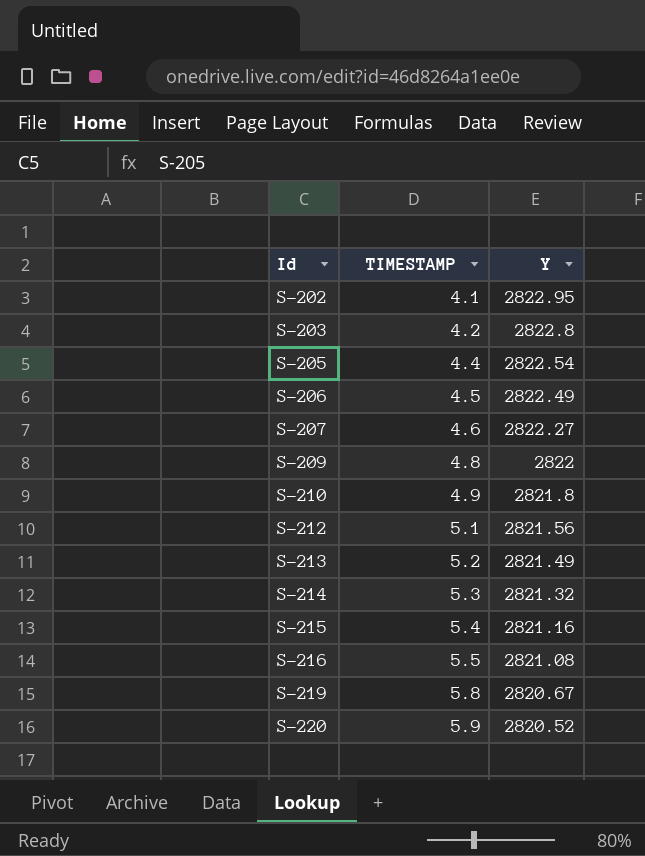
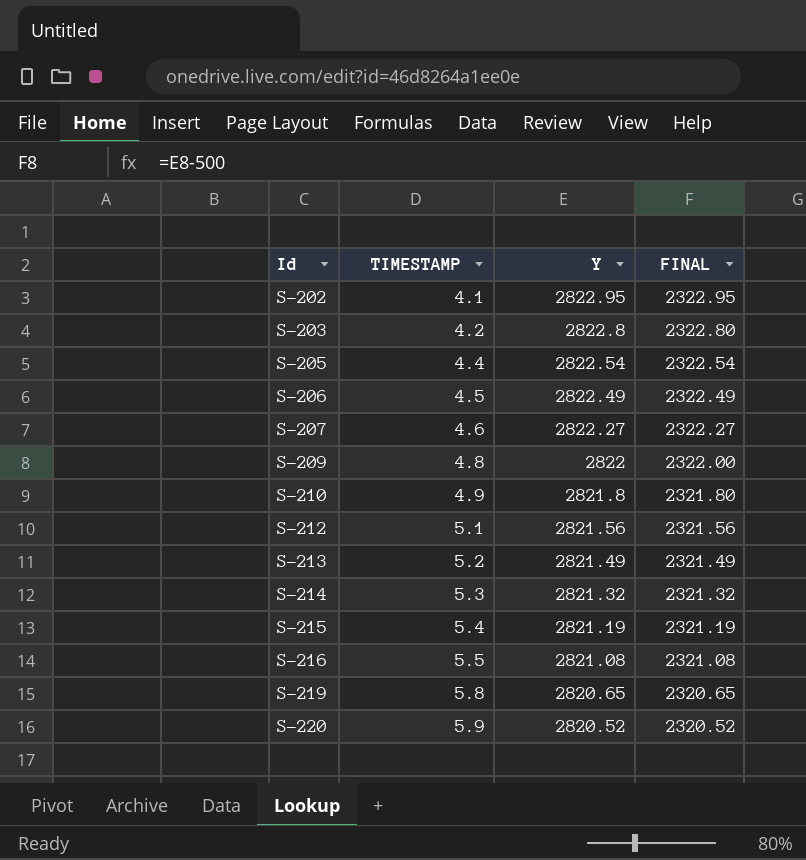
column FINAL | formula: none -> [Y] - 500
S-215 | Y: 2821.16 -> 2821.19
S-219 | Y: 2820.67 -> 2820.65

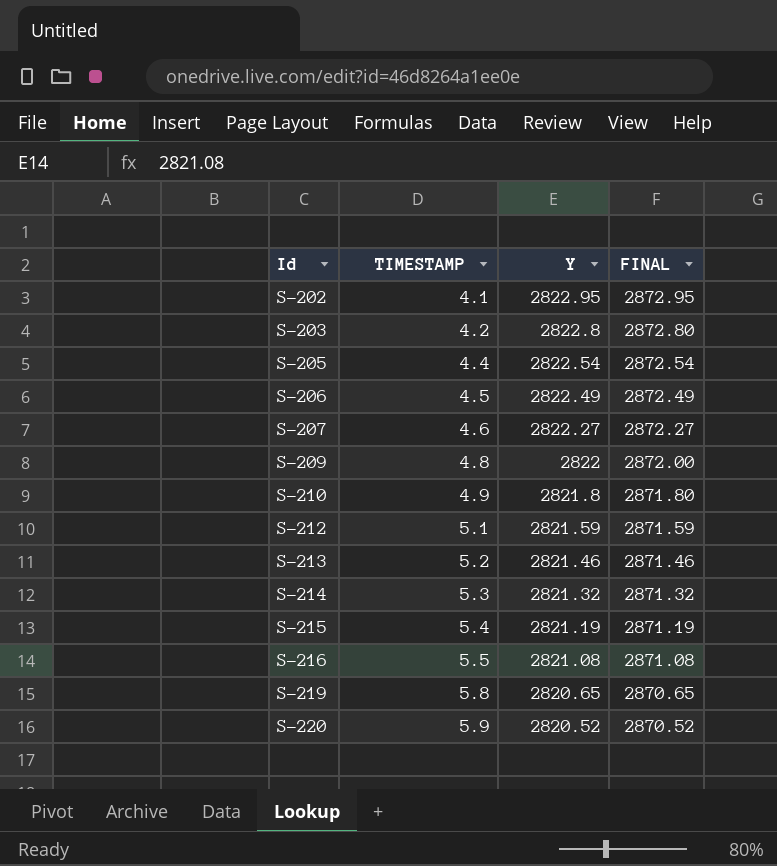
column FINAL | formula: [Y] - 500 -> [Y] + 50
S-212 | Y: 2821.56 -> 2821.59
S-213 | Y: 2821.49 -> 2821.46

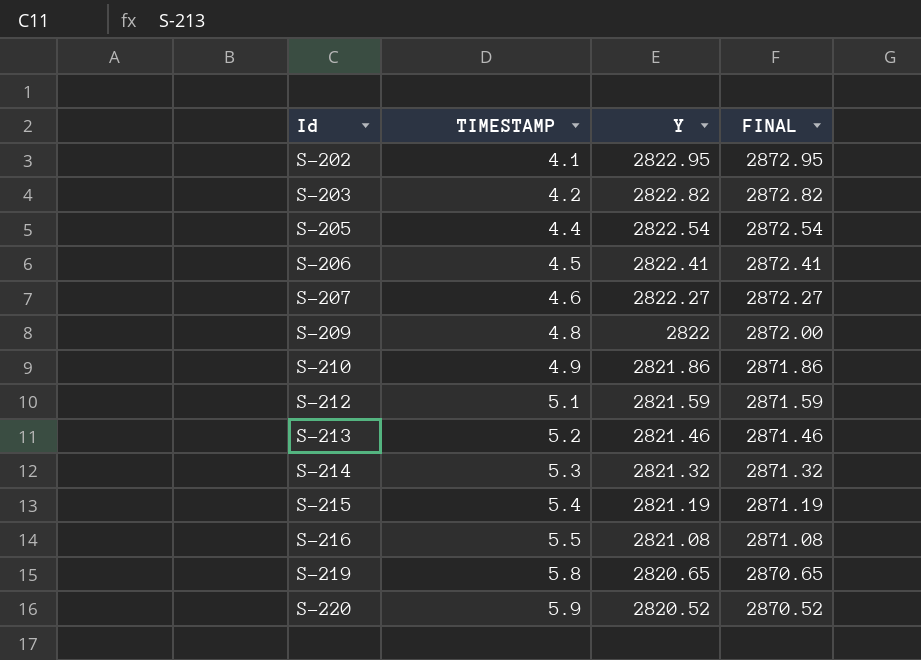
S-203 | Y: 2822.8 -> 2822.82
S-203 | FINAL: 2872.80 -> 2872.82
S-206 | Y: 2822.49 -> 2822.41
S-206 | FINAL: 2872.49 -> 2872.41
S-210 | Y: 2821.8 -> 2821.86
S-210 | FINAL: 2871.80 -> 2871.86

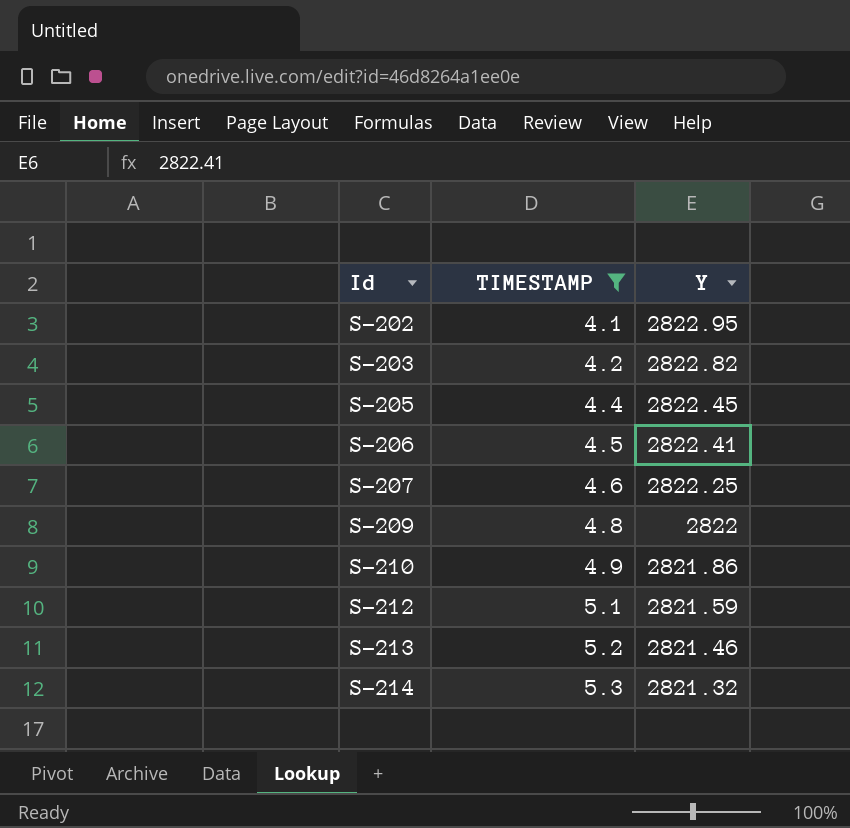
filter: none -> TIMESTAMP <= 5.3
column FINAL | formula: [Y] + 50 -> none
S-205 | Y: 2822.54 -> 2822.45
S-207 | Y: 2822.27 -> 2822.25

